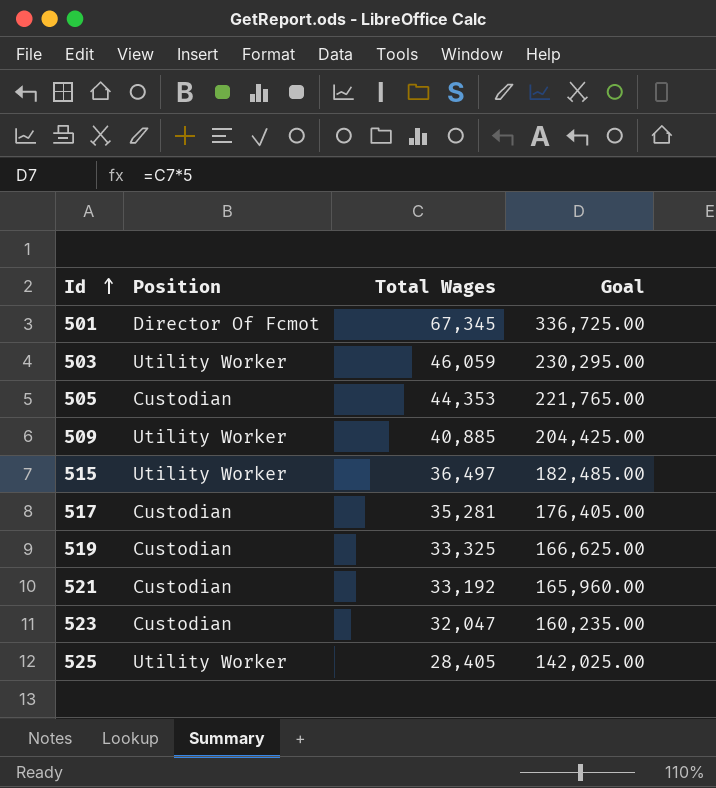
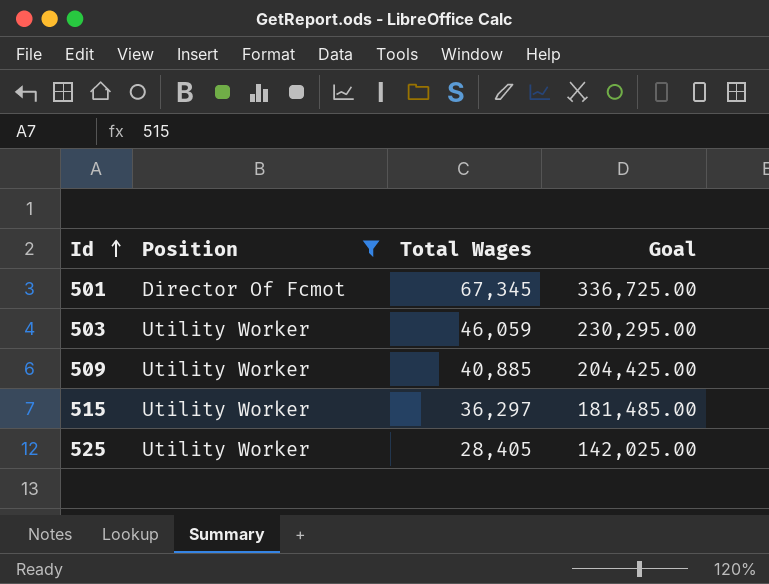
filter: none -> Position != Custodian
515 | Total Wages: 36,497 -> 36,297
515 | Goal: 182,485.00 -> 181,485.00

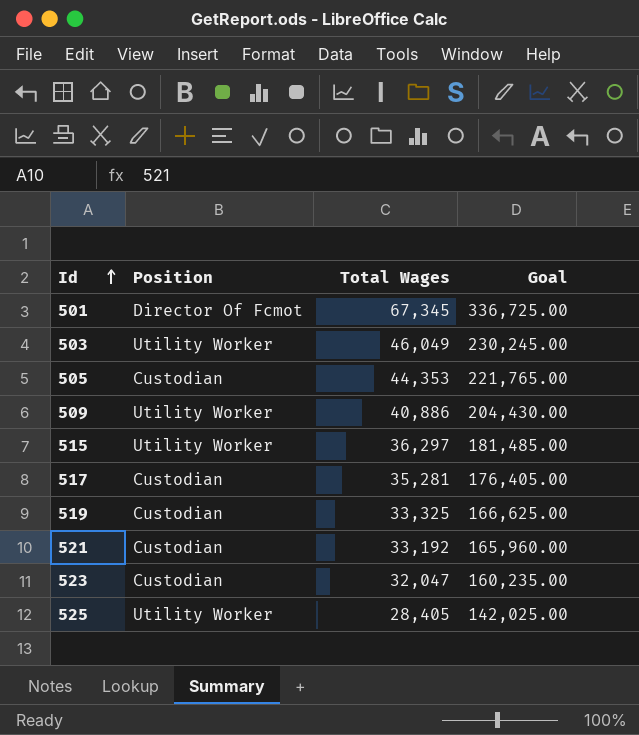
filter: Position != Custodian -> none
503 | Total Wages: 46,059 -> 46,049
503 | Goal: 230,295.00 -> 230,245.00
509 | Total Wages: 40,885 -> 40,886
509 | Goal: 204,425.00 -> 204,430.00

